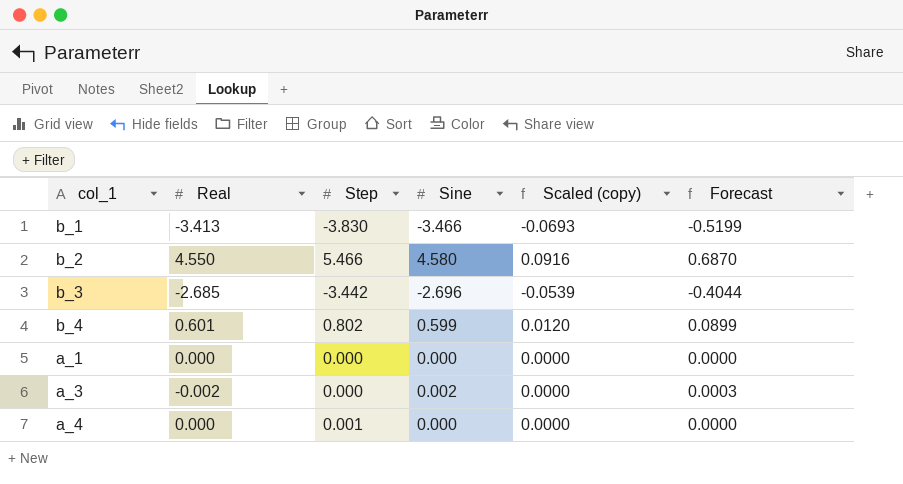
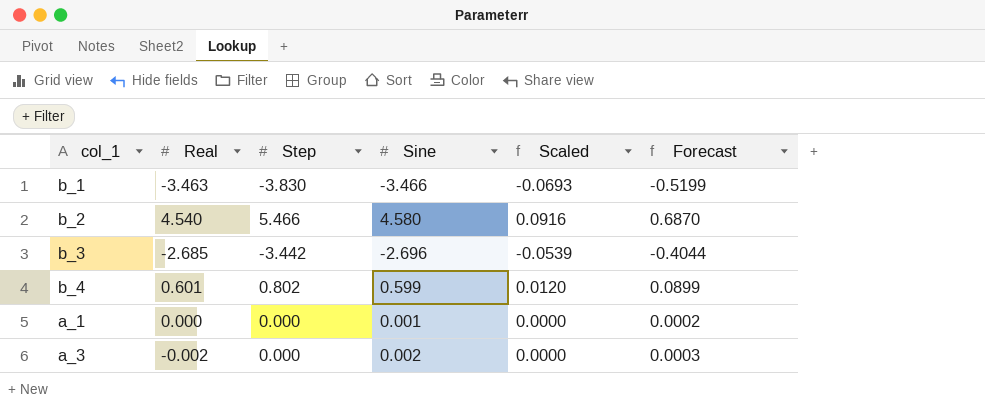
column name: Scaled (copy) -> Scaled
row a_4: 0.000 | 0.001 | 0.000 | 0.0000 | 0.0000 -> none
b_1 | Real: -3.413 -> -3.463
b_2 | Real: 4.550 -> 4.540
a_1 | Sine: 0.000 -> 0.001
a_1 | Forecast: 0.0000 -> 0.0002

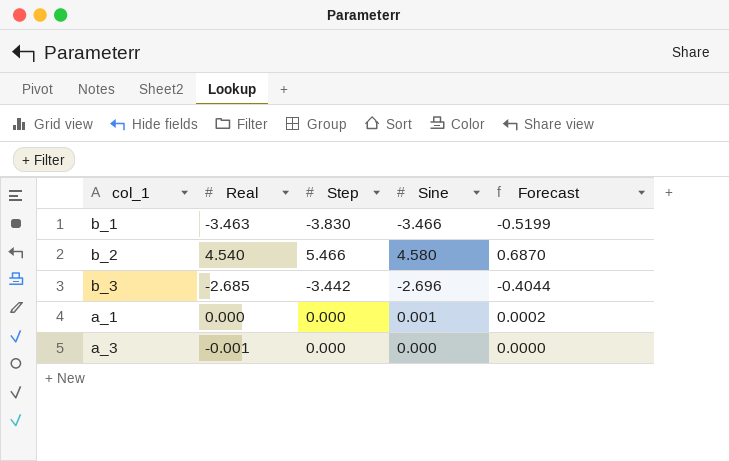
column Scaled | formula: [Sine] * 0.02 -> none
row b_4: 0.601 | 0.802 | 0.599 | 0.0120 | 0.0899 -> none
a_3 | Real: -0.002 -> -0.001
a_3 | Sine: 0.002 -> 0.000
a_3 | Forecast: 0.0003 -> 0.0000

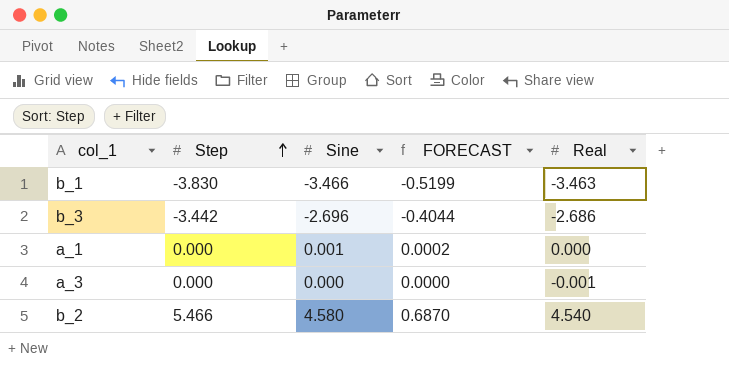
row order: none -> Step ascending
column name: Forecast -> FORECAST
column Real | position: 2 -> 5
b_3 | Real: -2.685 -> -2.686

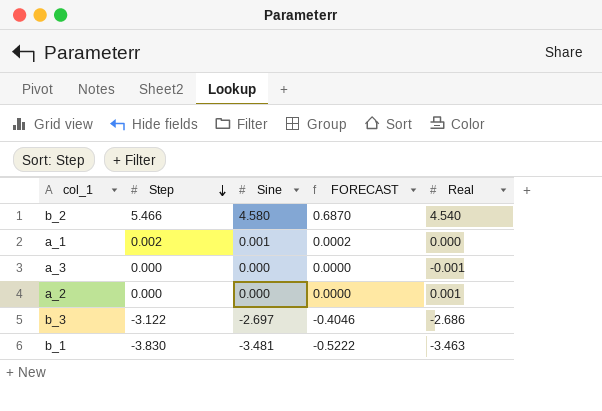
row order: Step ascending -> Step descending
a_1 | Step: 0.000 -> 0.002
row a_2: none -> 0.000 | 0.000 | 0.0000 | 0.001
b_3 | Step: -3.442 -> -3.122
b_3 | Sine: -2.696 -> -2.697
b_3 | FORECAST: -0.4044 -> -0.4046
b_1 | Sine: -3.466 -> -3.481
b_1 | FORECAST: -0.5199 -> -0.5222

